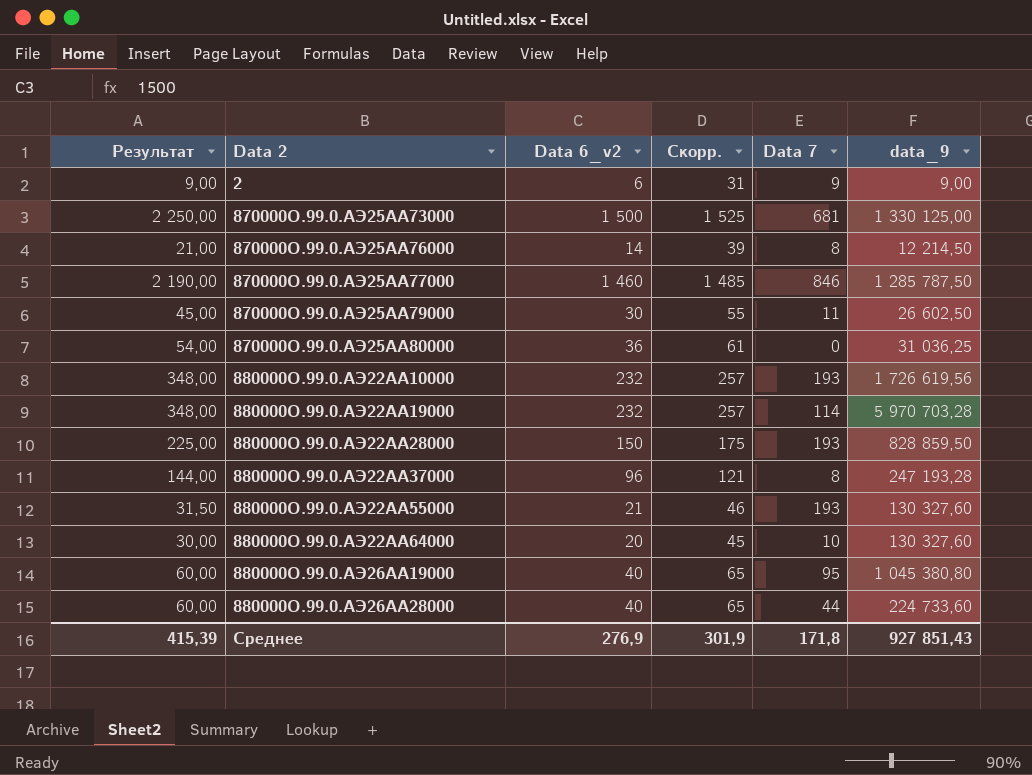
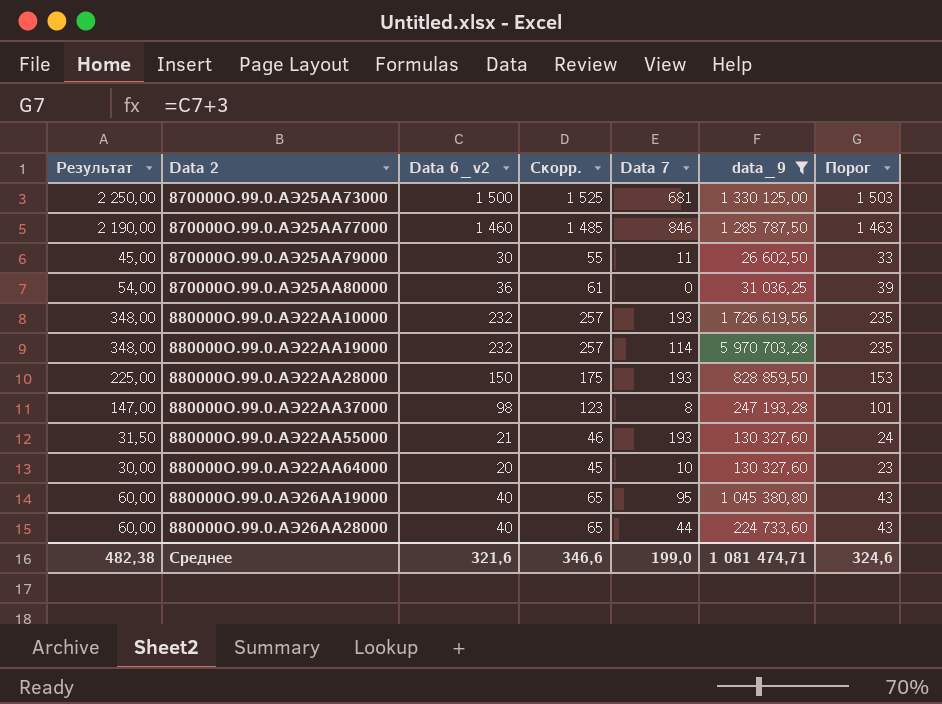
filter: none -> data_9 >= 26 602,50
column Порог | formula: none -> [Data 6_v2] + 3
880000О.99.0.АЭ22АА37000 | Результат: 144,00 -> 147,00
880000О.99.0.АЭ22АА37000 | Data 6_v2: 96 -> 98
880000О.99.0.АЭ22АА37000 | Скорр.: 121 -> 123
Среднее | Результат: 415,39 -> 482,38
Среднее | Data 6_v2: 276,9 -> 321,6
Среднее | Скорр.: 301,9 -> 346,6
Среднее | Data 7: 171,8 -> 199,0
Среднее | data_9: 927 851,43 -> 1 081 474,71

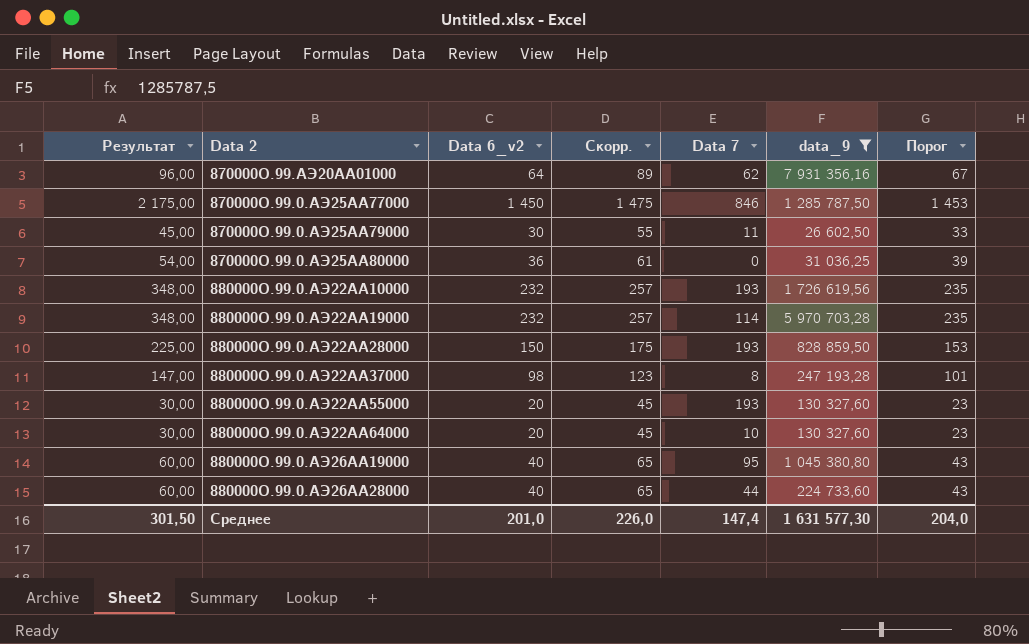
row 870000О.99.0.АЭ25АА73000: 2 250,00 | 1 500 | 1 525 | 681 | 1 330 125,00 | 1 503 -> none
row 870000O.99.АЭ20АА01000: none -> 96,00 | 64 | 89 | 62 | 7 931 356,16 | 67
870000О.99.0.АЭ25АА77000 | Результат: 2 190,00 -> 2 175,00
870000О.99.0.АЭ25АА77000 | Data 6_v2: 1 460 -> 1 450
870000О.99.0.АЭ25АА77000 | Скорр.: 1 485 -> 1 475
870000О.99.0.АЭ25АА77000 | Порог: 1 463 -> 1 453
880000О.99.0.АЭ22АА55000 | Результат: 31,50 -> 30,00
880000О.99.0.АЭ22АА55000 | Data 6_v2: 21 -> 20
880000О.99.0.АЭ22АА55000 | Скорр.: 46 -> 45
880000О.99.0.АЭ22АА55000 | Порог: 24 -> 23
Среднее | Результат: 482,38 -> 301,50
Среднее | Data 6_v2: 321,6 -> 201,0
Среднее | Скорр.: 346,6 -> 226,0
Среднее | Data 7: 199,0 -> 147,4
Среднее | data_9: 1 081 474,71 -> 1 631 577,30
Среднее | Порог: 324,6 -> 204,0

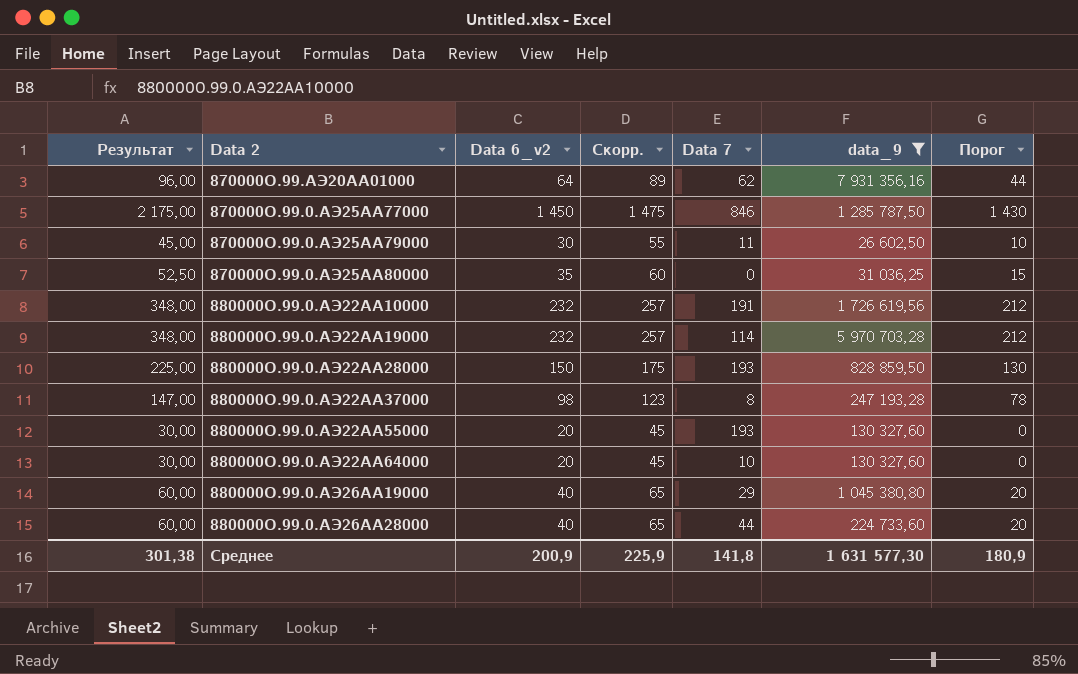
column Порог | formula: [Data 6_v2] + 3 -> [Data 6_v2] - 20
870000О.99.0.АЭ25АА80000 | Результат: 54,00 -> 52,50
870000О.99.0.АЭ25АА80000 | Data 6_v2: 36 -> 35
870000О.99.0.АЭ25АА80000 | Скорр.: 61 -> 60
880000О.99.0.АЭ22АА10000 | Data 7: 193 -> 191
880000О.99.0.АЭ26АА19000 | Data 7: 95 -> 29
Среднее | Результат: 301,50 -> 301,38
Среднее | Data 6_v2: 201,0 -> 200,9
Среднее | Скорр.: 226,0 -> 225,9
Среднее | Data 7: 147,4 -> 141,8
Среднее | Порог: 204,0 -> 180,9

